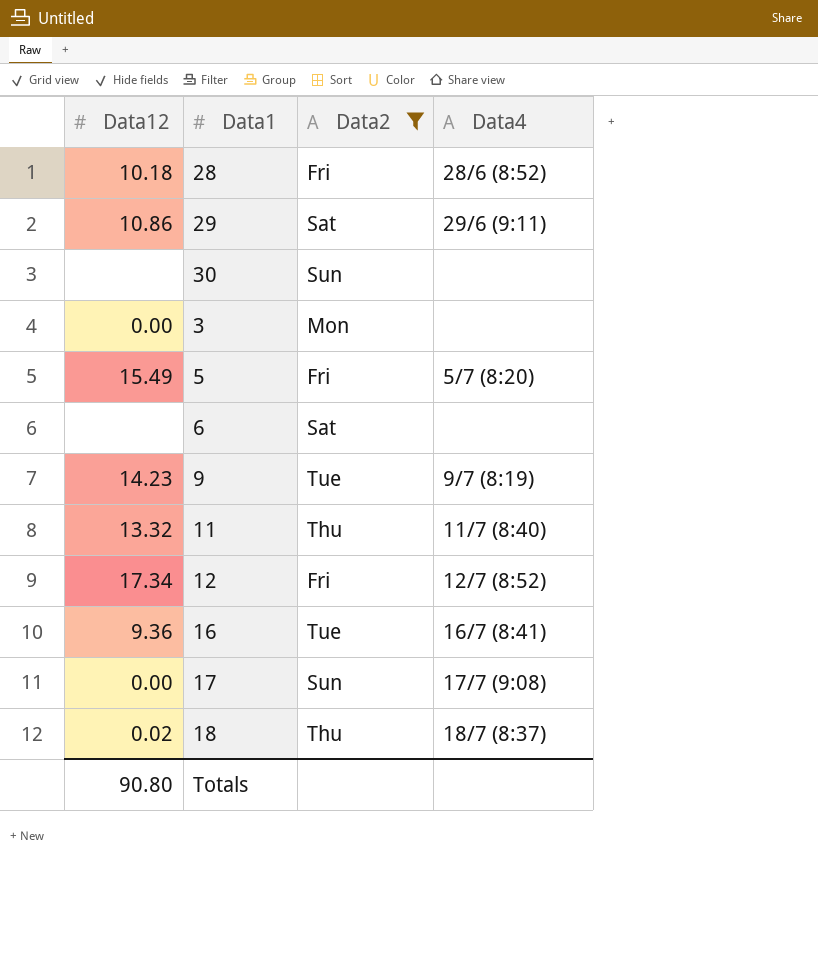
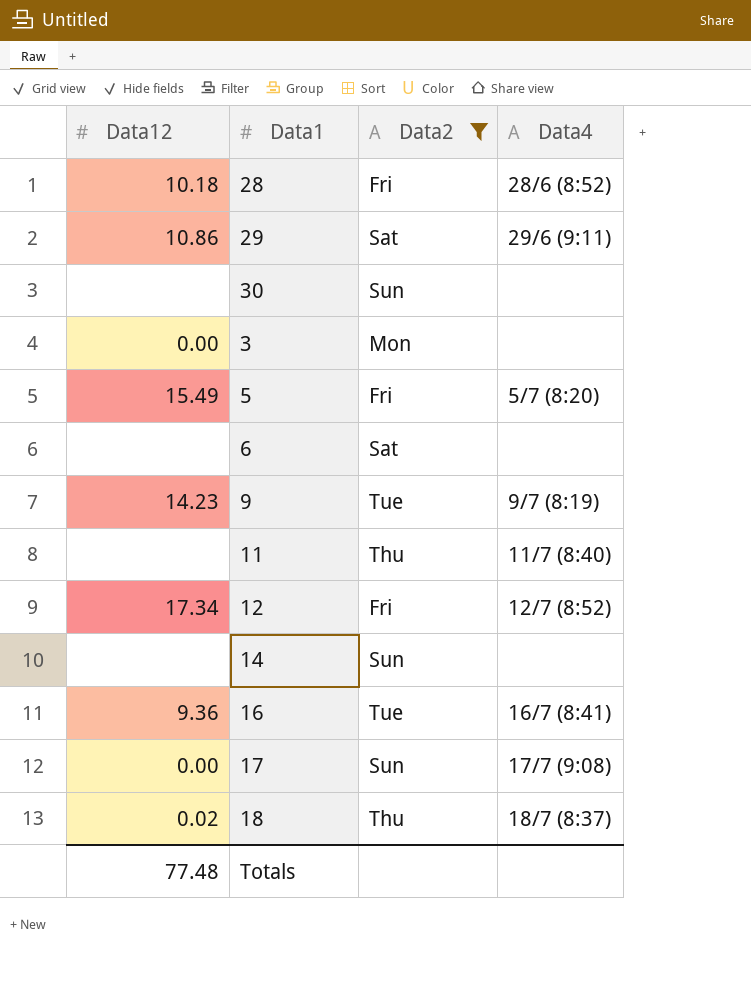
11 | Data12: 13.32 -> none
row 14: none -> none | Sun | none
Totals | Data12: 90.80 -> 77.48

